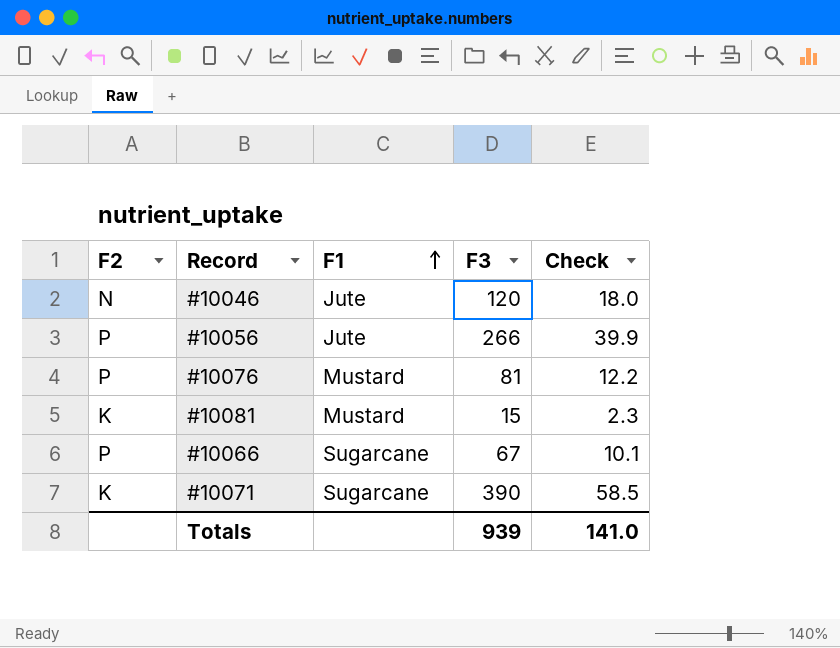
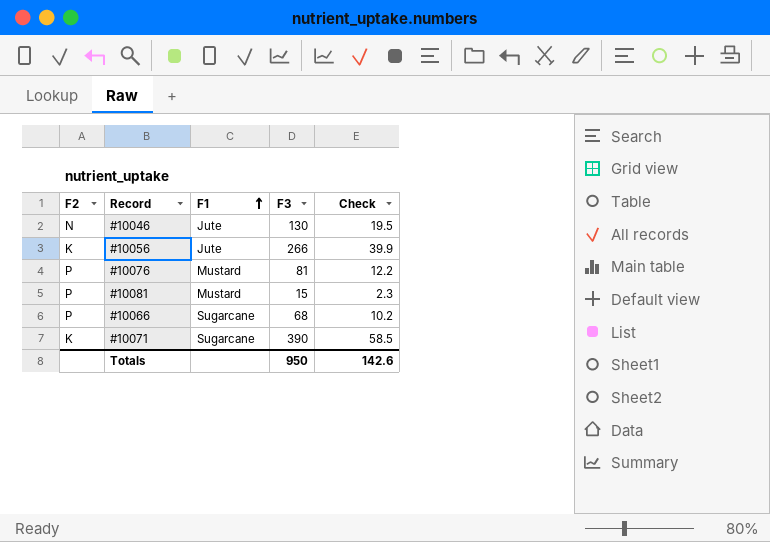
#10046 | F3: 120 -> 130
#10046 | Check: 18.0 -> 19.5
#10056 | F2: P -> K
#10081 | F2: K -> P
#10066 | F3: 67 -> 68
#10066 | Check: 10.1 -> 10.2
Totals | F3: 939 -> 950
Totals | Check: 141.0 -> 142.6

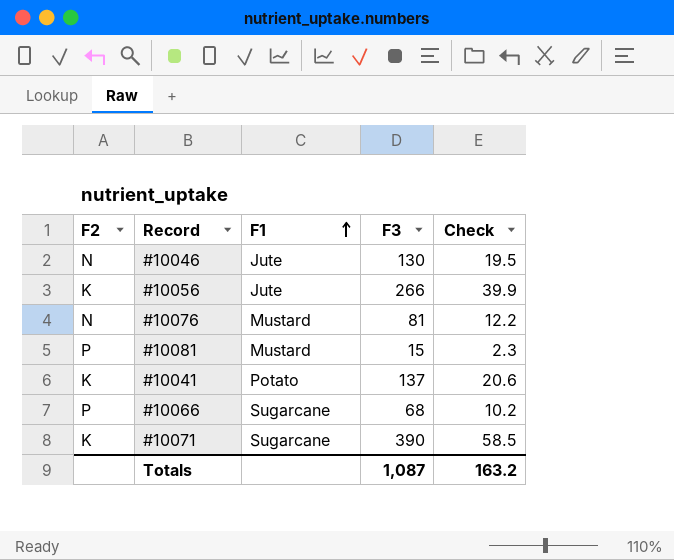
#10076 | F2: P -> N
row #10041: none -> K | Potato | 137 | 20.6
Totals | F3: 950 -> 1,087
Totals | Check: 142.6 -> 163.2

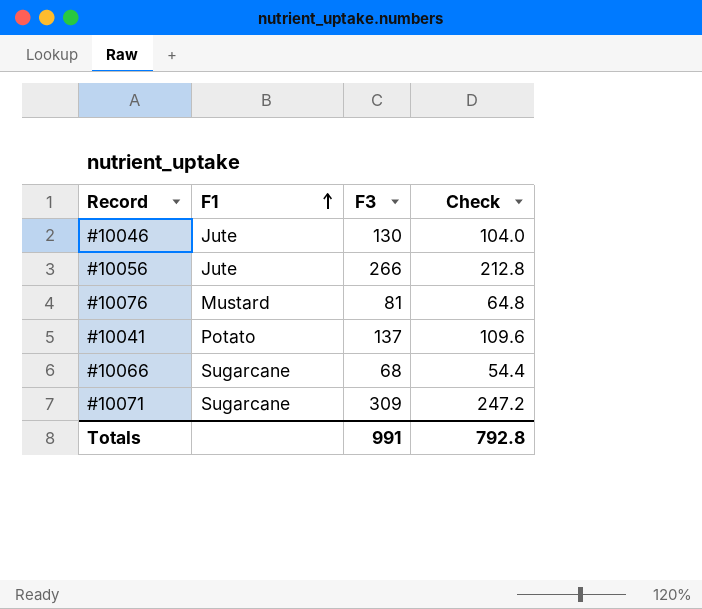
column F2 | position: 1 -> none
column Check | formula: [F3] * 0.15 -> [F3] * 0.8
row #10081: P | Mustard | 15 | 2.3 -> none
#10071 | F3: 390 -> 309
Totals | F3: 1,087 -> 991
Totals | Check: 163.2 -> 792.8

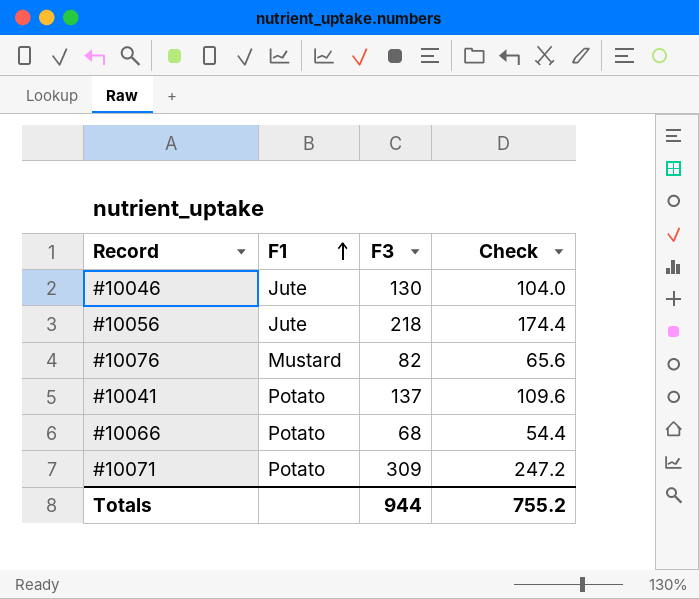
#10056 | F3: 266 -> 218
#10056 | Check: 212.8 -> 174.4
#10076 | F3: 81 -> 82
#10076 | Check: 64.8 -> 65.6
#10066 | F1: Sugarcane -> Potato
#10071 | F1: Sugarcane -> Potato
Totals | F3: 991 -> 944
Totals | Check: 792.8 -> 755.2

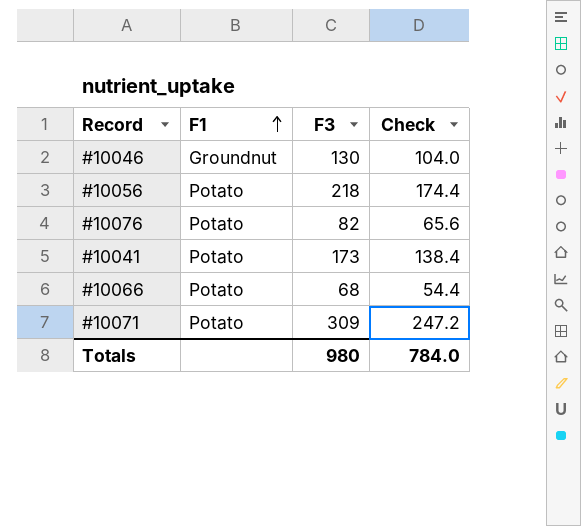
#10046 | F1: Jute -> Groundnut
#10056 | F1: Jute -> Potato
#10076 | F1: Mustard -> Potato
#10041 | F3: 137 -> 173
#10041 | Check: 109.6 -> 138.4
Totals | F3: 944 -> 980
Totals | Check: 755.2 -> 784.0

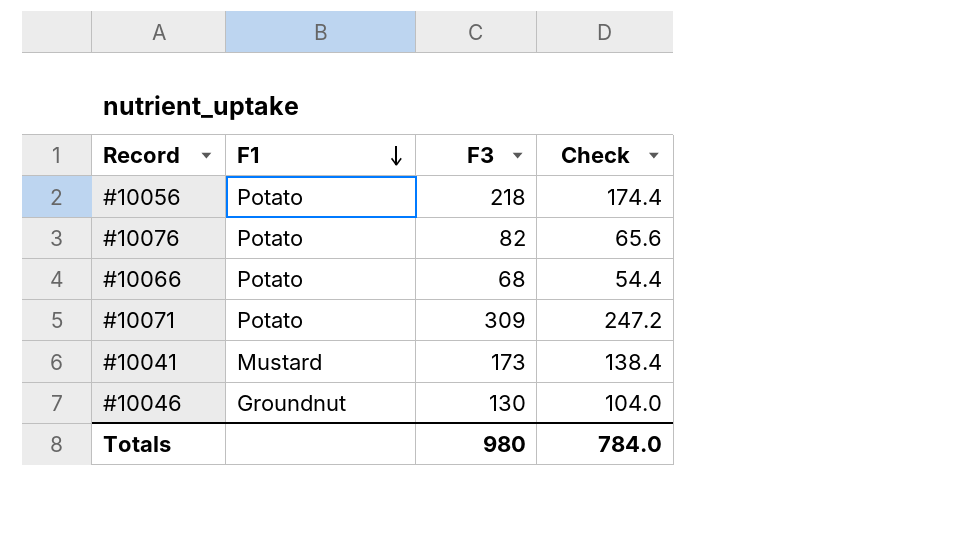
row order: F1 ascending -> F1 descending
#10041 | F1: Potato -> Mustard

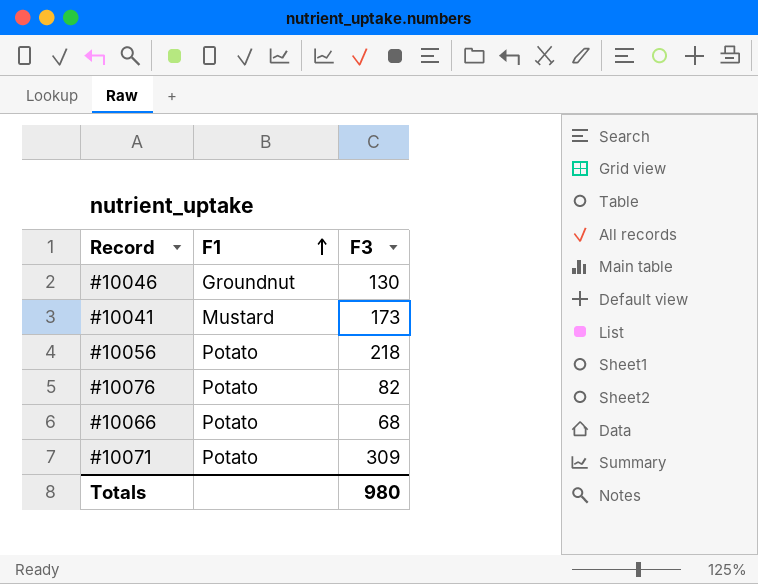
row order: F1 descending -> F1 ascending
column Check | formula: [F3] * 0.8 -> none

